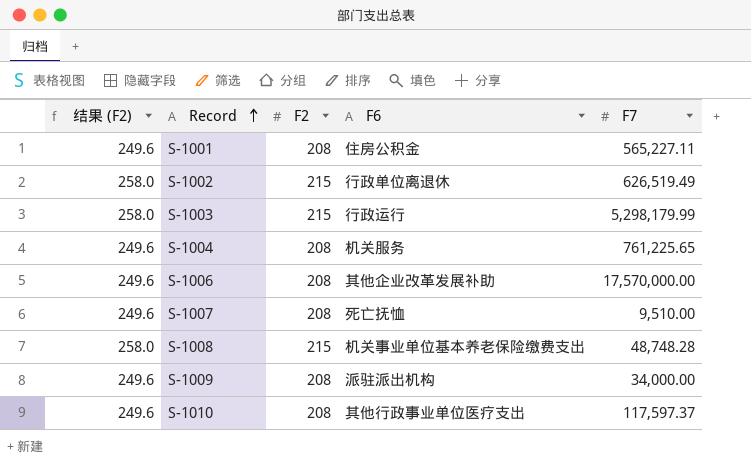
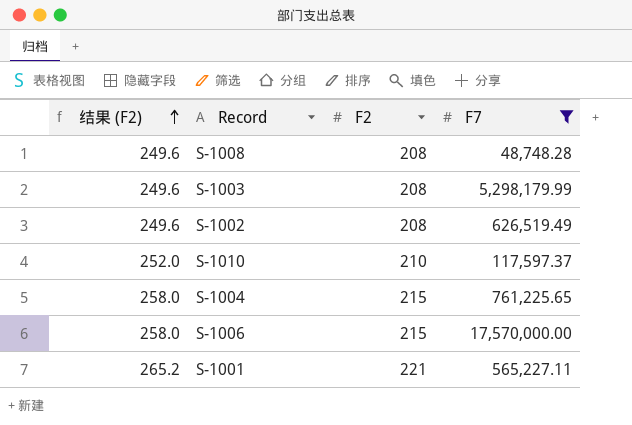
filter: none -> F7 >= 48,748.28
row order: Record ascending -> 结果 (F2) ascending
column F6 | position: 4 -> none
S-1008 | 结果 (F2): 258.0 -> 249.6
S-1008 | F2: 215 -> 208
S-1003 | 结果 (F2): 258.0 -> 249.6
S-1003 | F2: 215 -> 208
S-1002 | 结果 (F2): 258.0 -> 249.6
S-1002 | F2: 215 -> 208
S-1010 | 结果 (F2): 249.6 -> 252.0
S-1010 | F2: 208 -> 210
S-1004 | 结果 (F2): 249.6 -> 258.0
S-1004 | F2: 208 -> 215
S-1006 | 结果 (F2): 249.6 -> 258.0
S-1006 | F2: 208 -> 215
S-1001 | 结果 (F2): 249.6 -> 265.2
S-1001 | F2: 208 -> 221

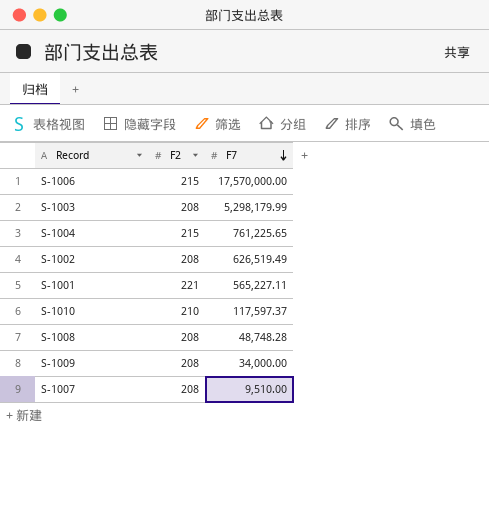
filter: F7 >= 48,748.28 -> none
row order: 结果 (F2) ascending -> F7 descending
column 结果 (F2) | formula: [F2] * 1.2 -> none

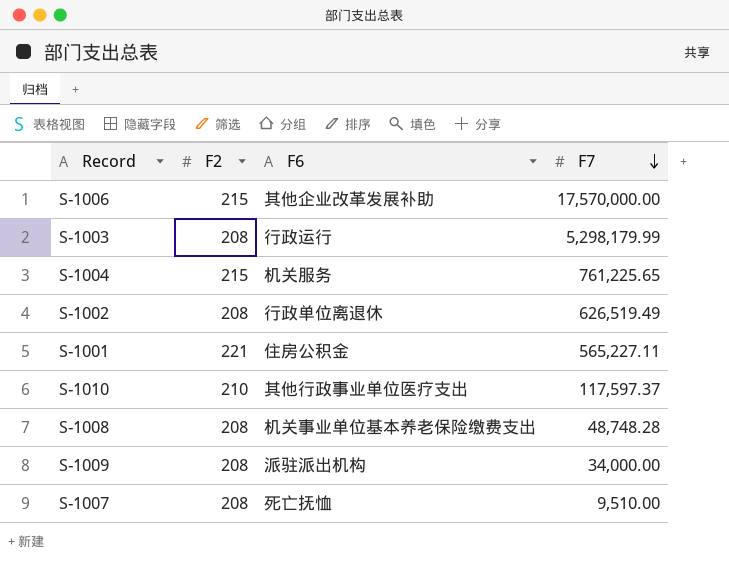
column F6 | position: none -> 3

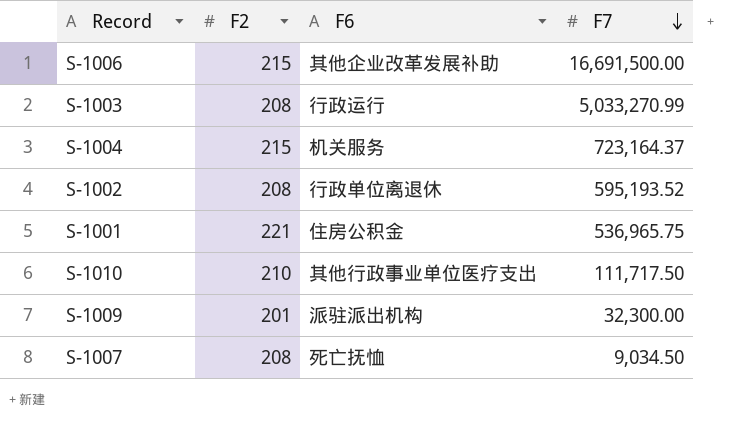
row S-1008: 208 | 机关事业单位基本养老保险缴费支出 | 48,748.28 -> none
S-1006 | F7: 17,570,000.00 -> 16,691,500.00
S-1003 | F7: 5,298,179.99 -> 5,033,270.99
S-1004 | F7: 761,225.65 -> 723,164.37
S-1002 | F7: 626,519.49 -> 595,193.52
S-1001 | F7: 565,227.11 -> 536,965.75
S-1010 | F7: 117,597.37 -> 111,717.50
S-1009 | F2: 208 -> 201
S-1009 | F7: 34,000.00 -> 32,300.00
S-1007 | F7: 9,510.00 -> 9,034.50

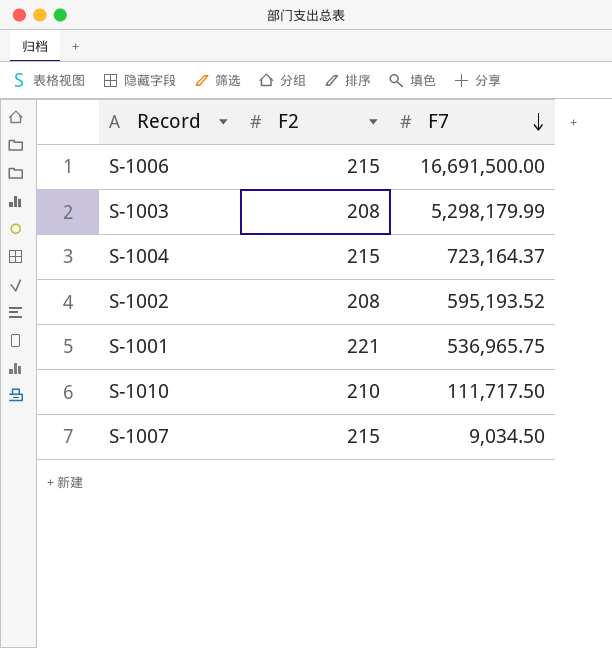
column F6 | position: 3 -> none
row S-1009: 201 | 派驻派出机构 | 32,300.00 -> none
S-1003 | F7: 5,033,270.99 -> 5,298,179.99
S-1007 | F2: 208 -> 215

